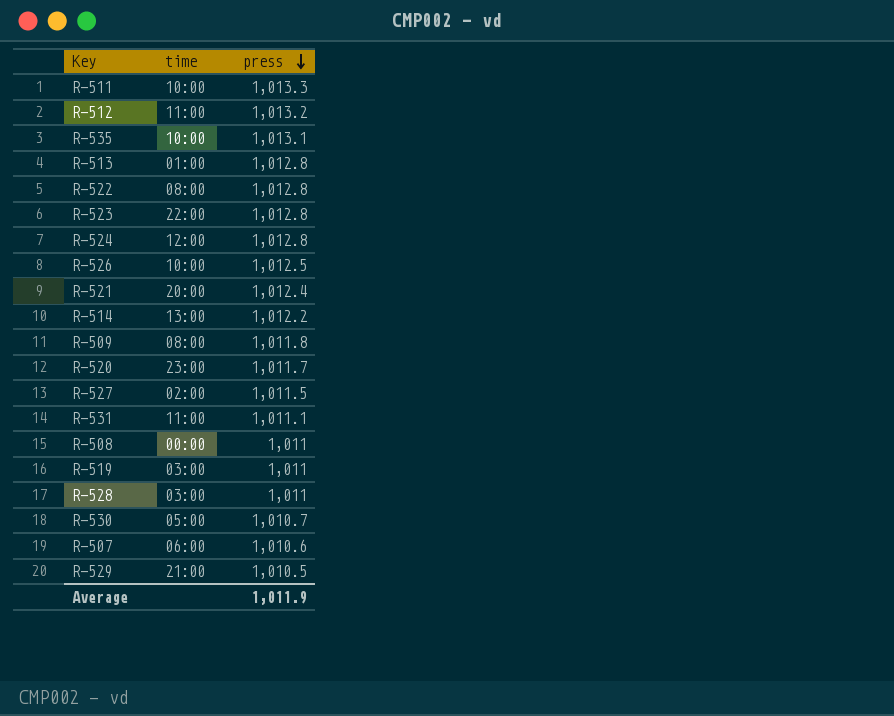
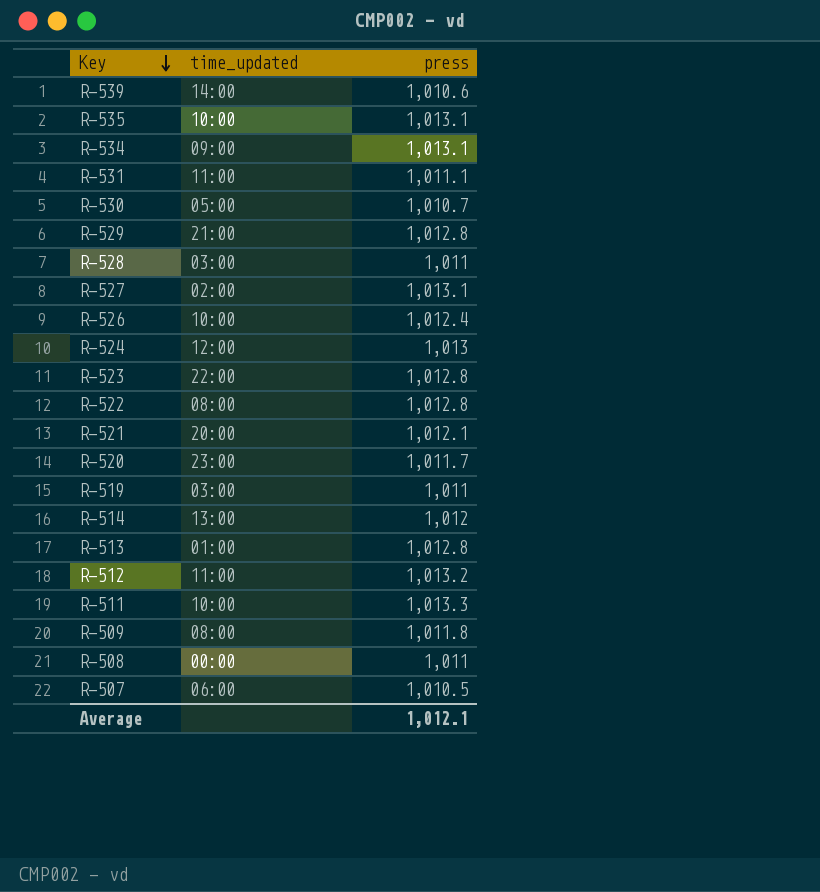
row order: press descending -> Key descending
column name: time -> time_updated
row R-539: none -> 14:00 | 1,010.6
row R-534: none -> 09:00 | 1,013.1
R-529 | press: 1,010.5 -> 1,012.8
R-527 | press: 1,011.5 -> 1,013.1
R-526 | press: 1,012.5 -> 1,012.4
R-524 | press: 1,012.8 -> 1,013
R-521 | press: 1,012.4 -> 1,012.1
R-514 | press: 1,012.2 -> 1,012
R-507 | press: 1,010.6 -> 1,010.5
Average | press: 1,011.9 -> 1,012.1

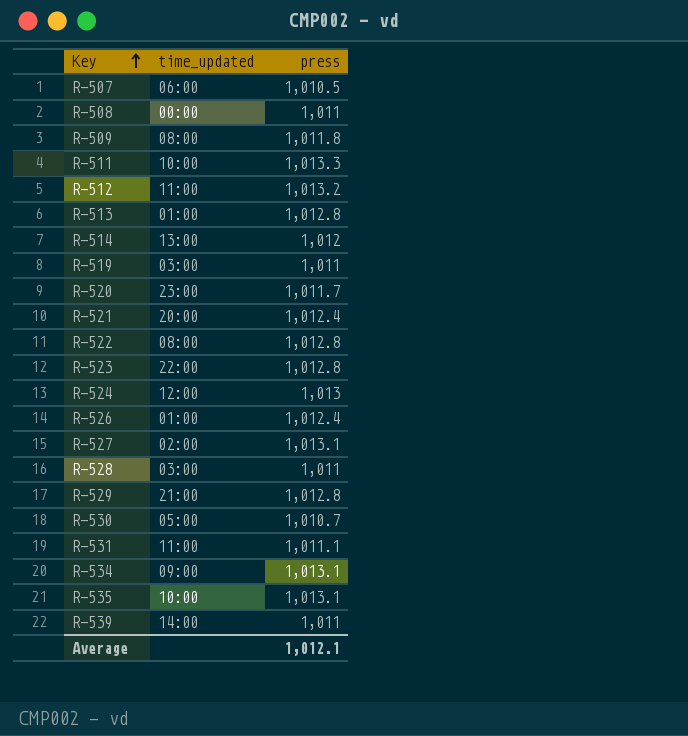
row order: Key descending -> Key ascending
R-521 | press: 1,012.1 -> 1,012.4
R-526 | time_updated: 10:00 -> 01:00
R-539 | press: 1,010.6 -> 1,011

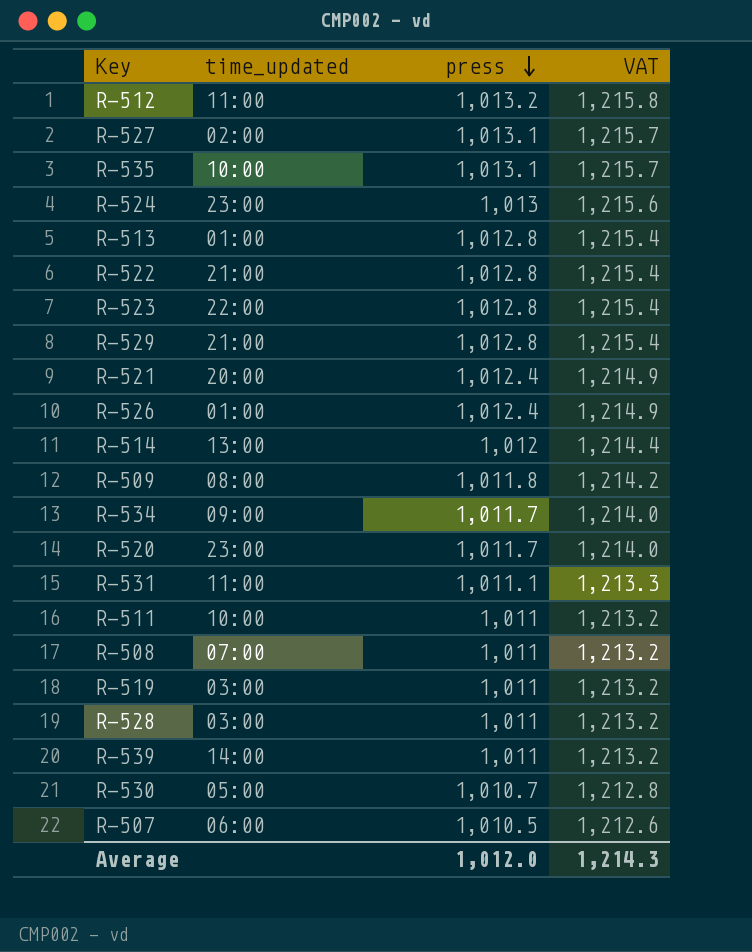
row order: Key ascending -> press descending
column VAT | formula: none -> [press] * 1.2
R-524 | time_updated: 12:00 -> 23:00
R-522 | time_updated: 08:00 -> 21:00
R-534 | press: 1,013.1 -> 1,011.7
R-511 | press: 1,013.3 -> 1,011
R-508 | time_updated: 00:00 -> 07:00
Average | press: 1,012.1 -> 1,012.0

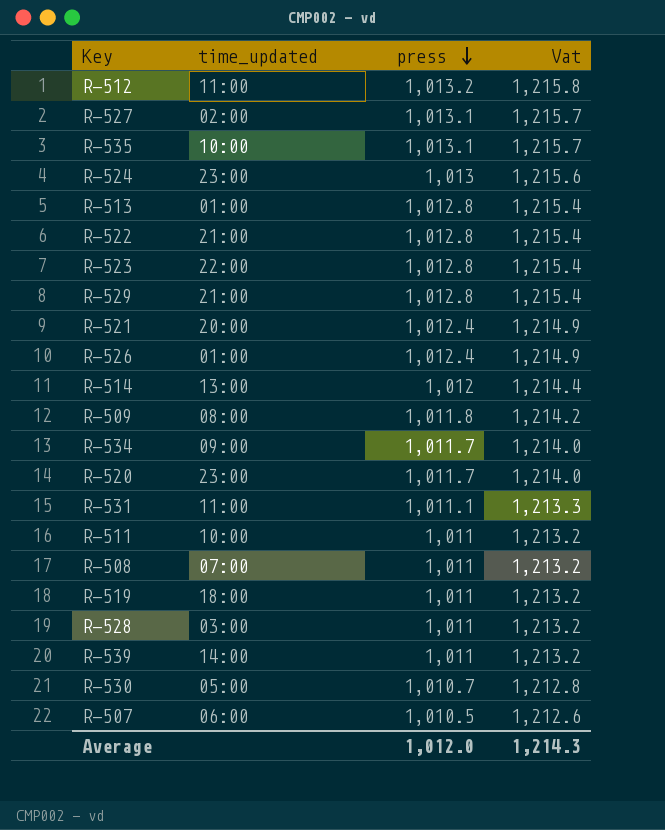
column name: VAT -> Vat
R-519 | time_updated: 03:00 -> 18:00

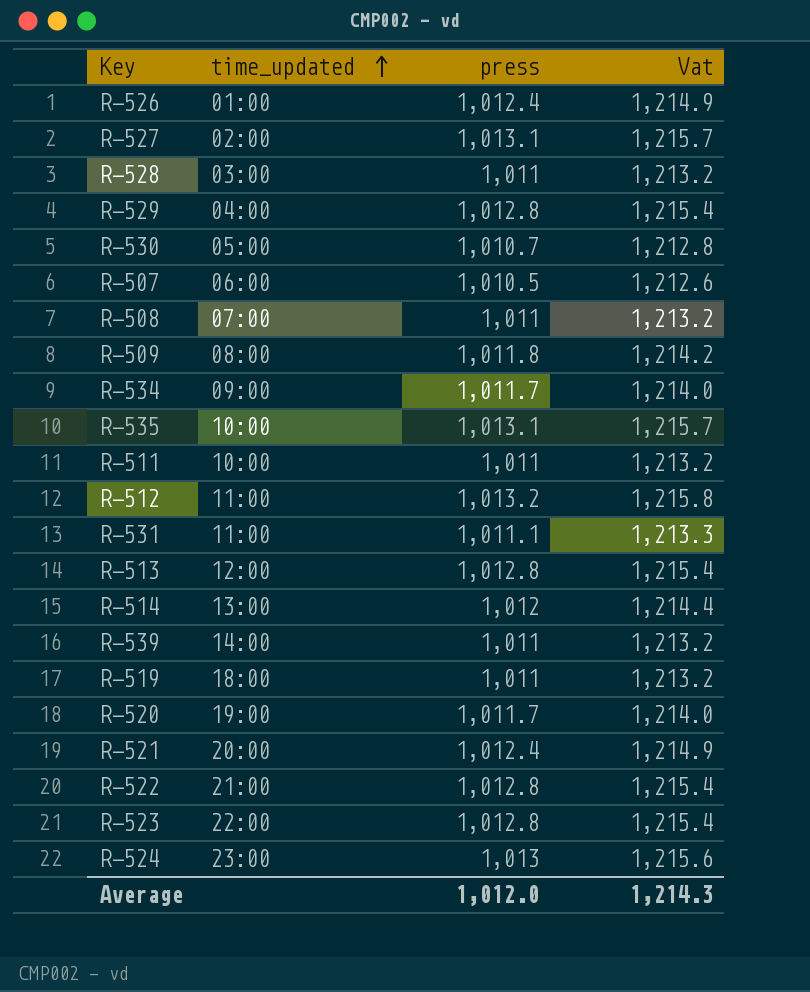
row order: press descending -> time_updated ascending
R-529 | time_updated: 21:00 -> 04:00
R-513 | time_updated: 01:00 -> 12:00
R-520 | time_updated: 23:00 -> 19:00

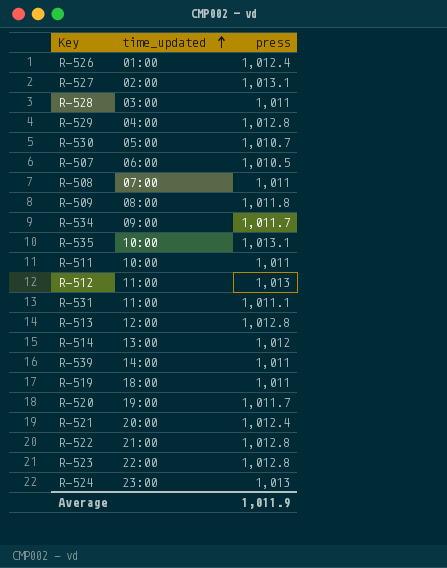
column Vat | formula: [press] * 1.2 -> none
R-512 | press: 1,013.2 -> 1,013
Average | press: 1,012.0 -> 1,011.9

